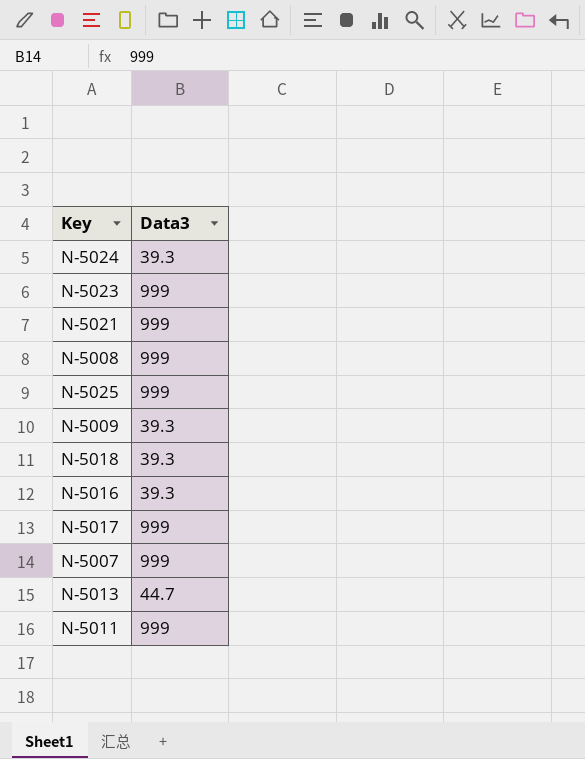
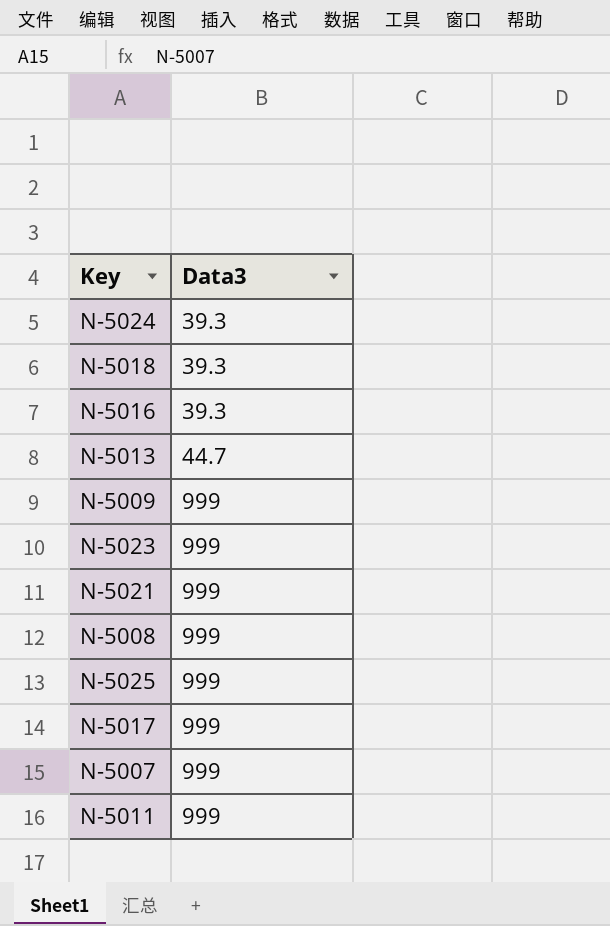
row order: none -> Data3 ascending
N-5009 | Data3: 39.3 -> 999

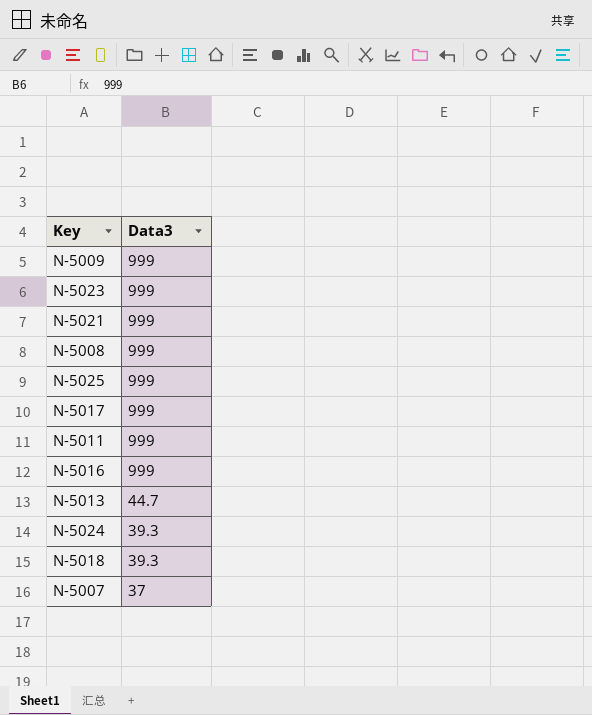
row order: Data3 ascending -> Data3 descending
N-5016 | Data3: 39.3 -> 999
N-5007 | Data3: 999 -> 37

